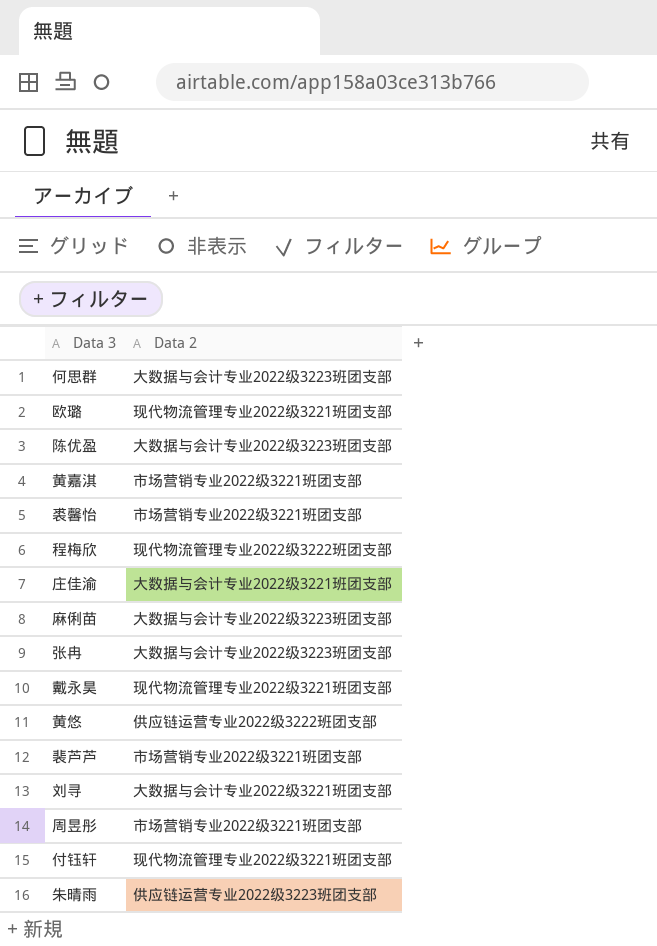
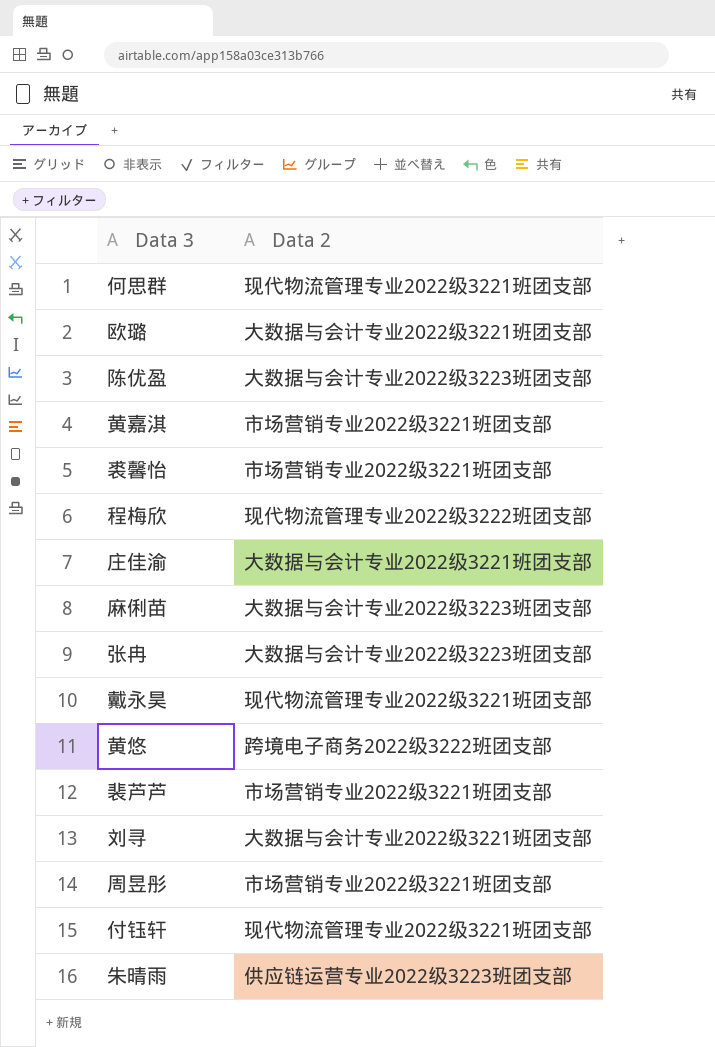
何思群 | Data 2: 大数据与会计专业2022级3223班团支部 -> 现代物流管理专业2022级3221班团支部
欧璐 | Data 2: 现代物流管理专业2022级3221班团支部 -> 大数据与会计专业2022级3221班团支部
黄悠 | Data 2: 供应链运营专业2022级3222班团支部 -> 跨境电子商务2022级3222班团支部

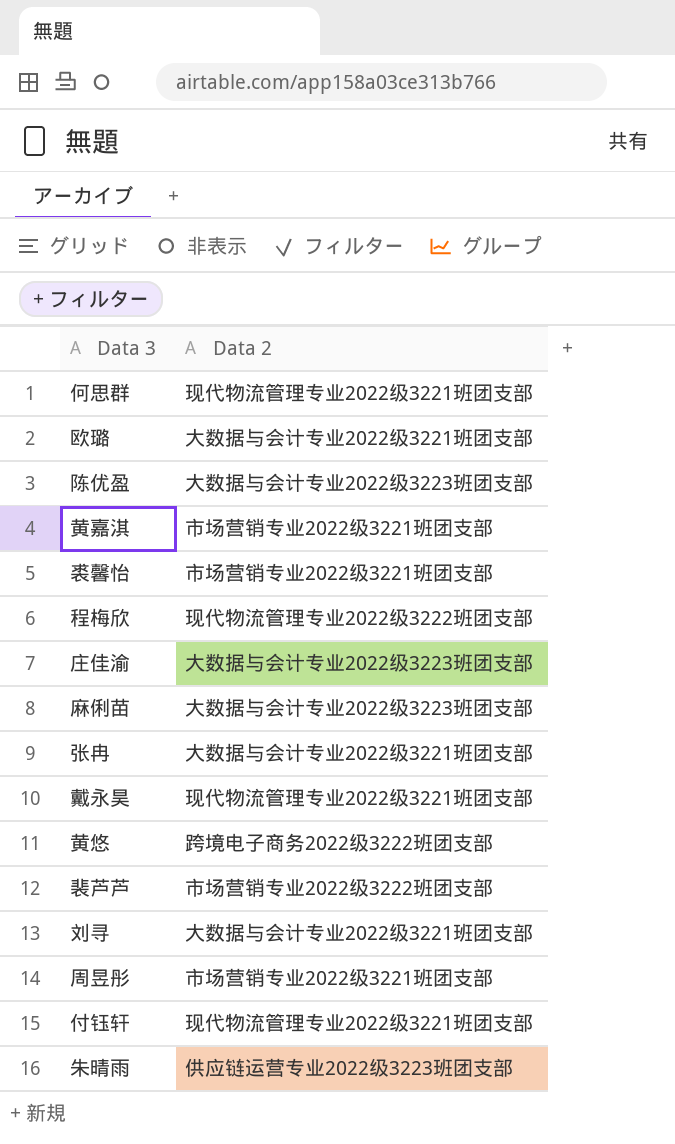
庄佳渝 | Data 2: 大数据与会计专业2022级3221班团支部 -> 大数据与会计专业2022级3223班团支部
张冉 | Data 2: 大数据与会计专业2022级3223班团支部 -> 大数据与会计专业2022级3221班团支部
裴芦芦 | Data 2: 市场营销专业2022级3221班团支部 -> 市场营销专业2022级3222班团支部

